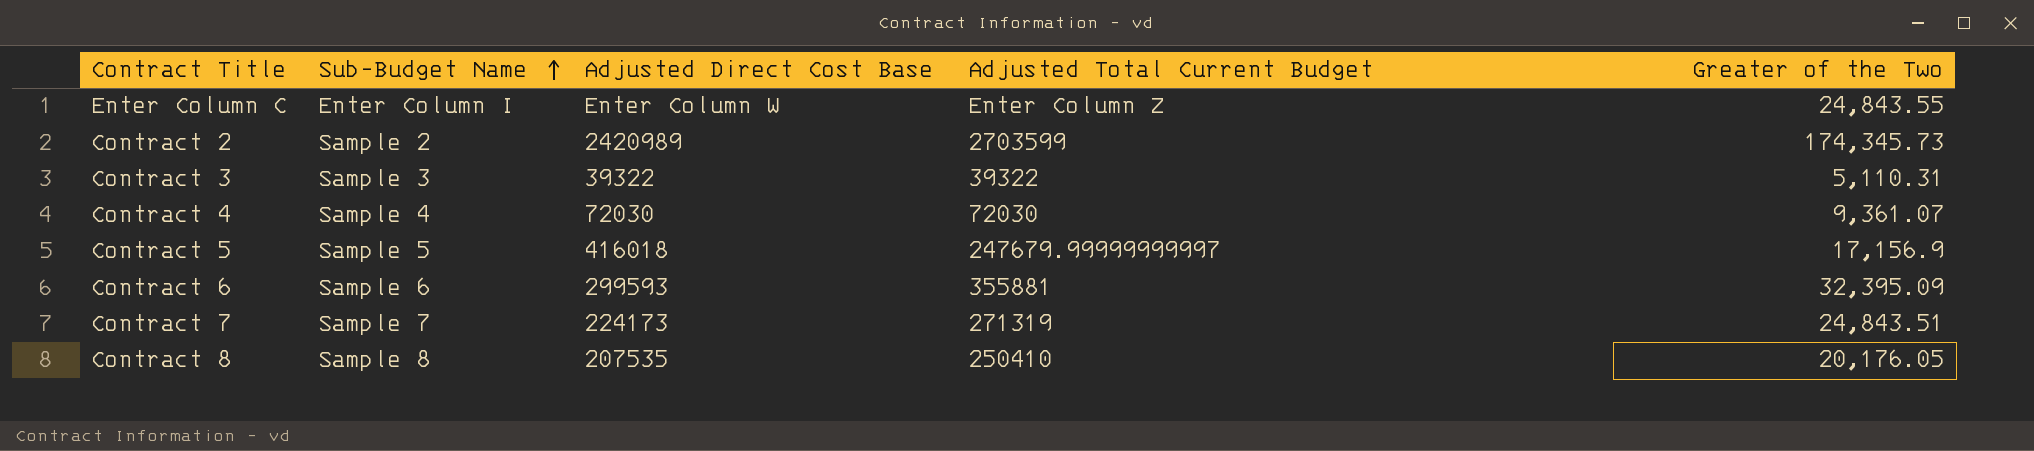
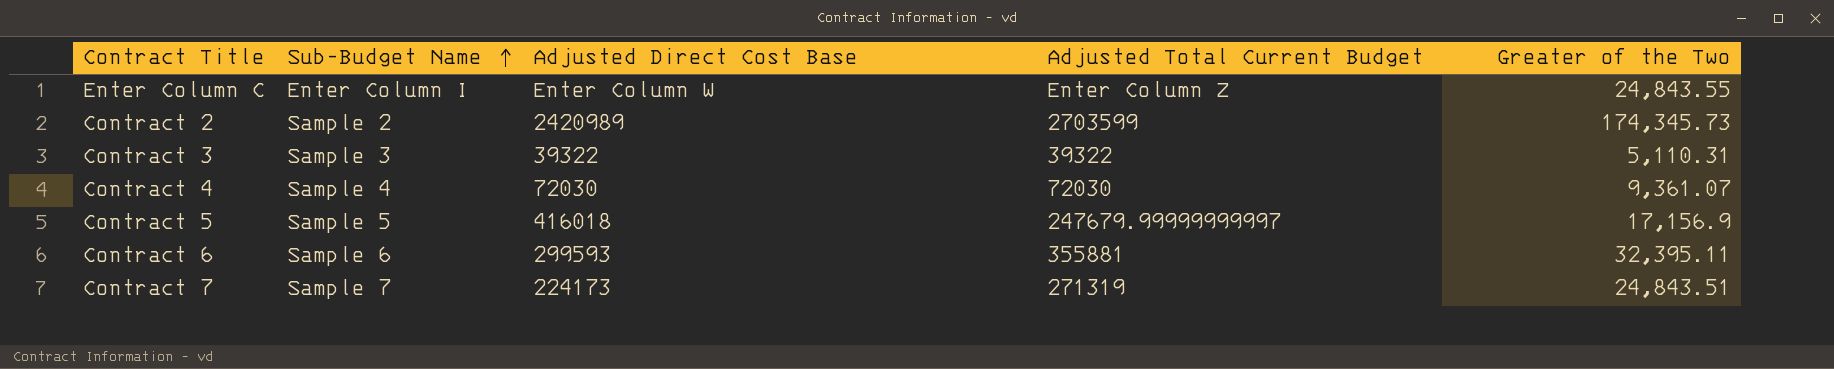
row Contract 8: Sample 8 | 207535 | 250410 | 20,176.05 -> none
Contract 6 | Greater of the Two: 32,395.09 -> 32,395.11

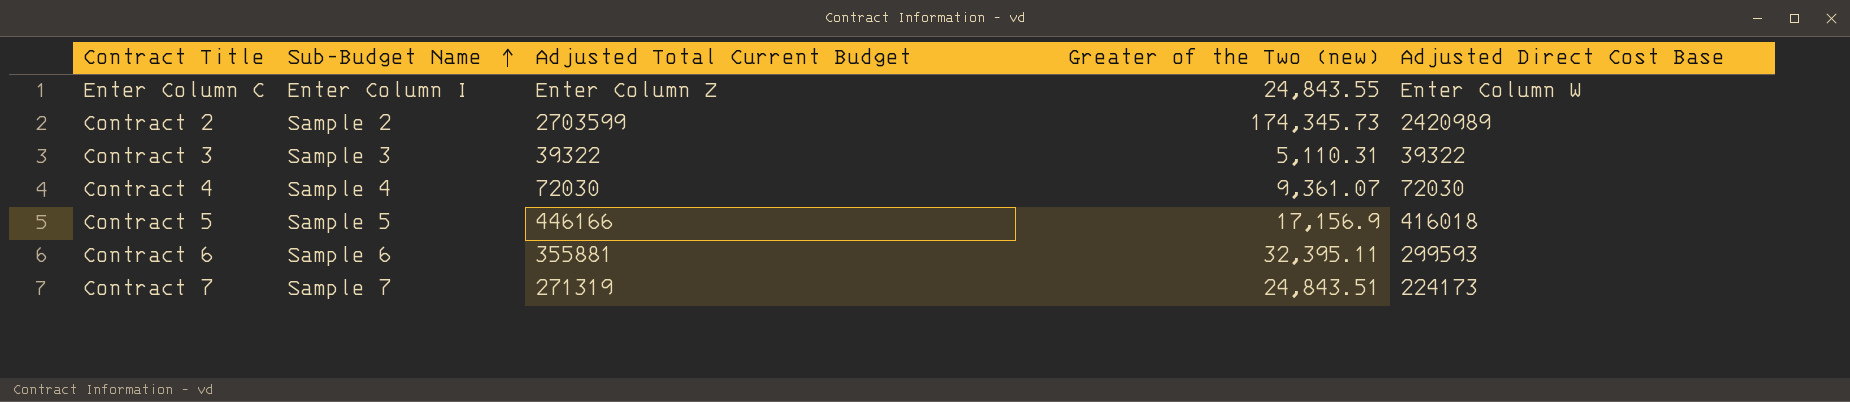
column name: Greater of the Two -> Greater of the Two (new)
column Adjusted Direct Cost Base | position: 3 -> 5
Contract 5 | Adjusted Total Current Budget: 247679.99999999997 -> 446166

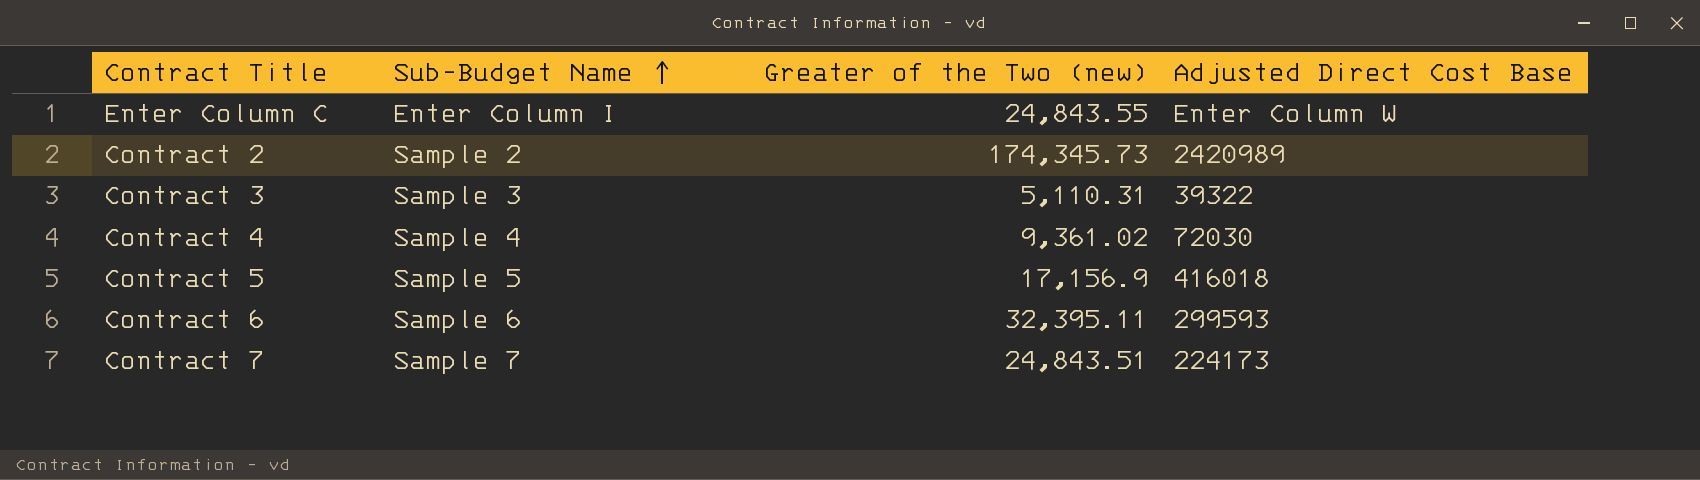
column Adjusted Total Current Budget | position: 3 -> none
Contract 4 | Greater of the Two (new): 9,361.07 -> 9,361.02

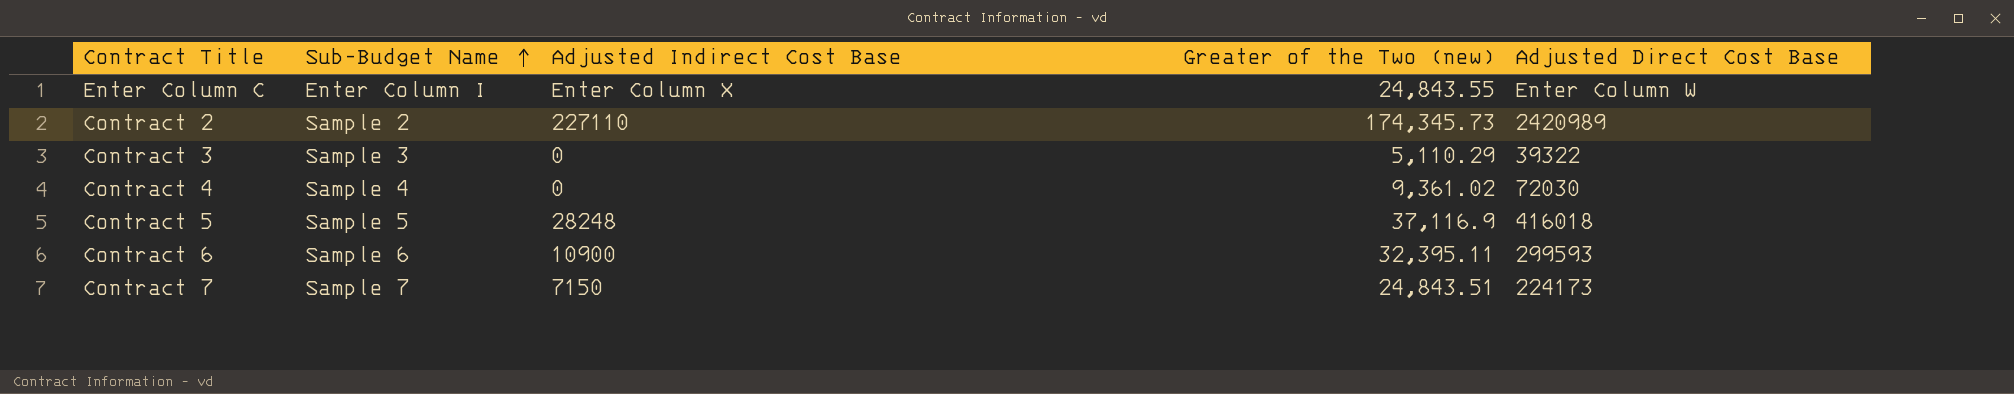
column Adjusted Indirect Cost Base | position: none -> 3
Contract 3 | Greater of the Two (new): 5,110.31 -> 5,110.29
Contract 5 | Greater of the Two (new): 17,156.9 -> 37,116.9

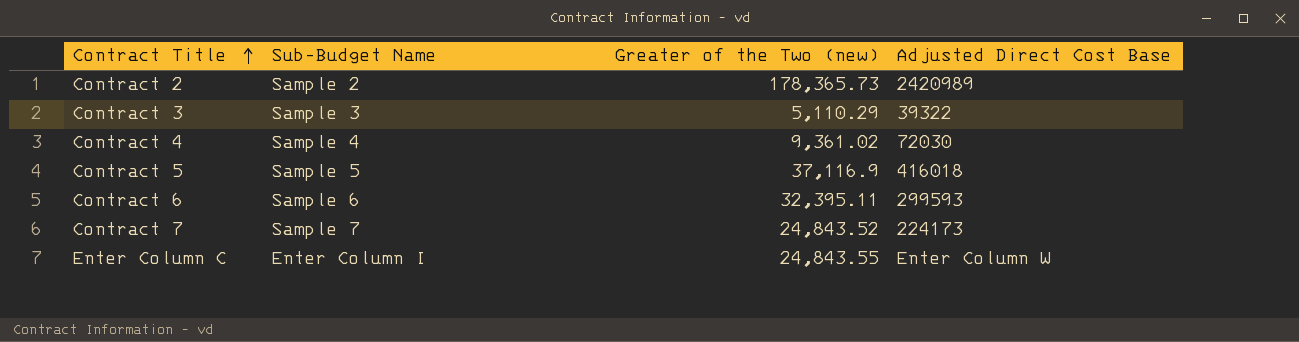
row order: Sub-Budget Name ascending -> Contract Title ascending
column Adjusted Indirect Cost Base | position: 3 -> none
Contract 2 | Greater of the Two (new): 174,345.73 -> 178,365.73
Contract 7 | Greater of the Two (new): 24,843.51 -> 24,843.52

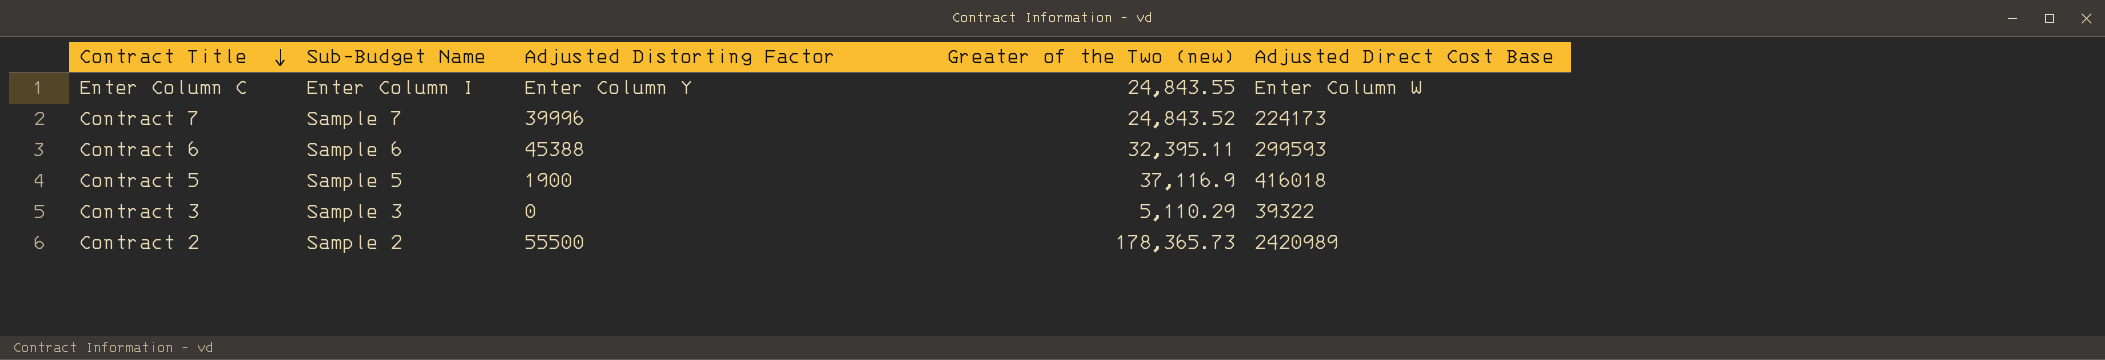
row order: Contract Title ascending -> Contract Title descending
column Adjusted Distorting Factor | position: none -> 3
row Contract 4: Sample 4 | 9,361.02 | 72030 -> none

